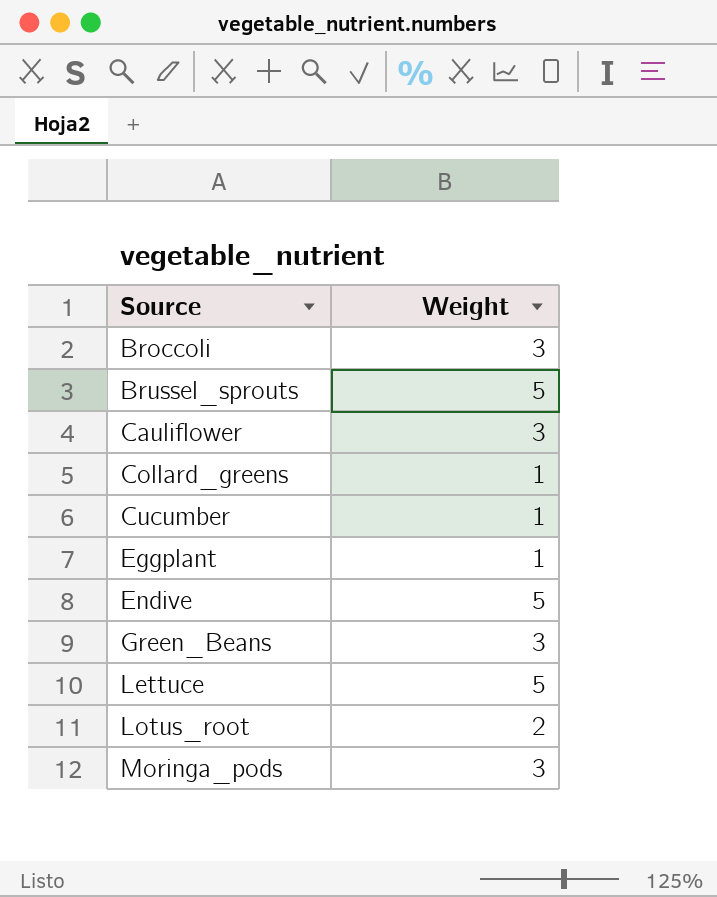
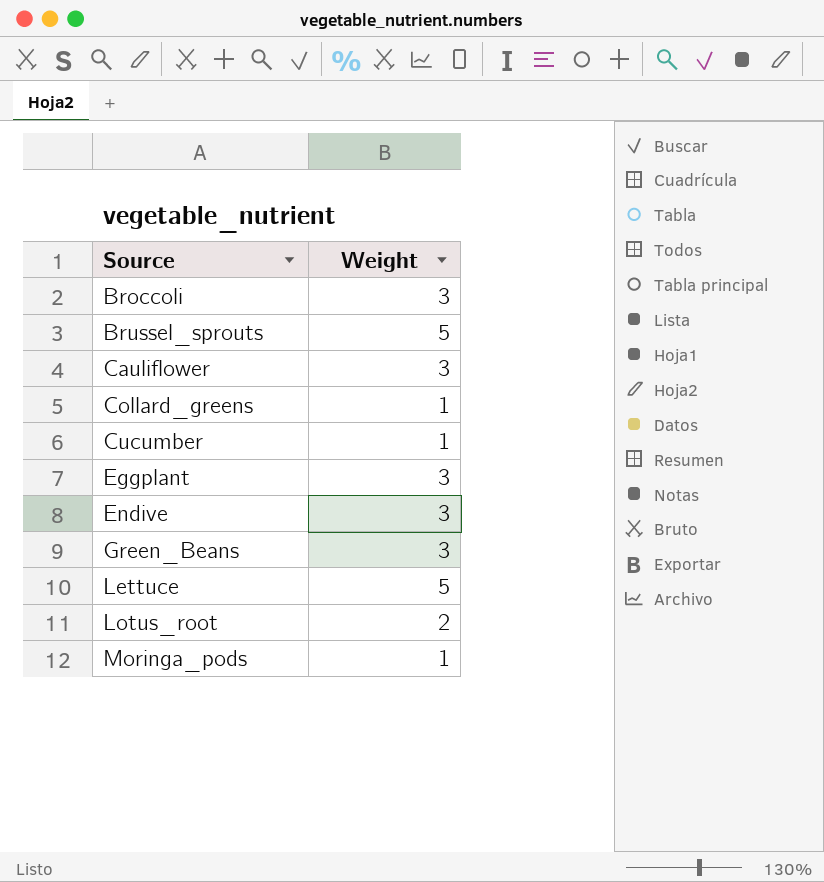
Eggplant | Weight: 1 -> 3
Endive | Weight: 5 -> 3
Moringa_pods | Weight: 3 -> 1

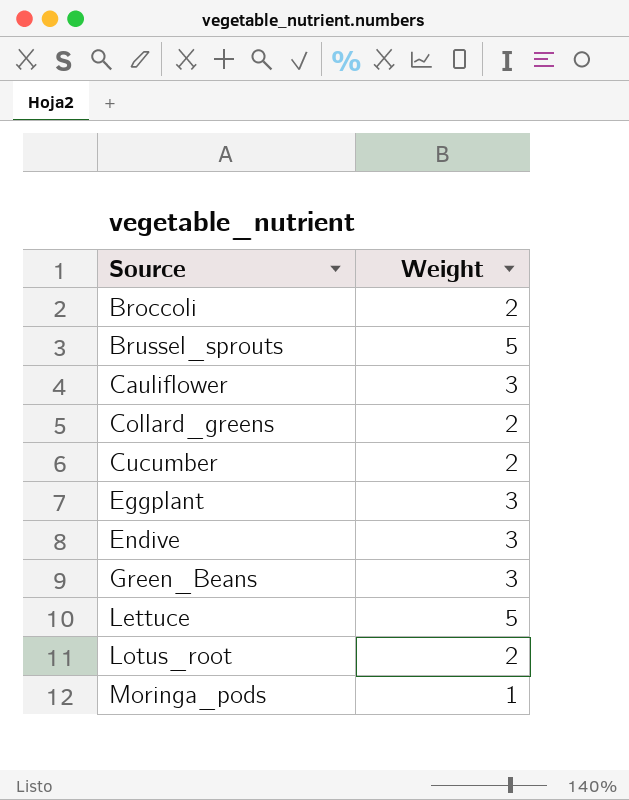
Broccoli | Weight: 3 -> 2
Collard_greens | Weight: 1 -> 2
Cucumber | Weight: 1 -> 2

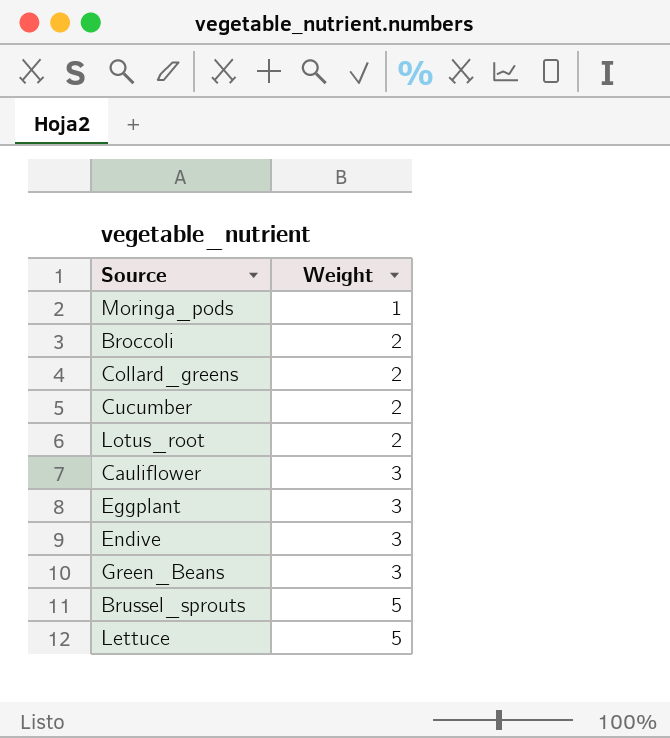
row order: Source ascending -> Weight ascending

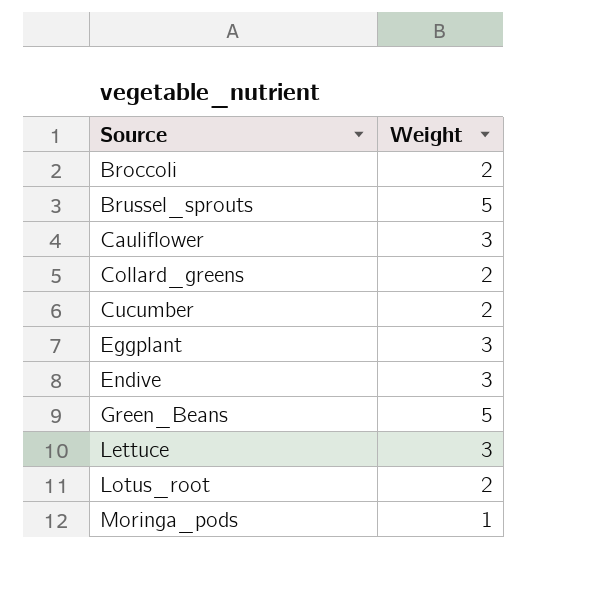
row order: Weight ascending -> Source ascending
Green_Beans | Weight: 3 -> 5
Lettuce | Weight: 5 -> 3

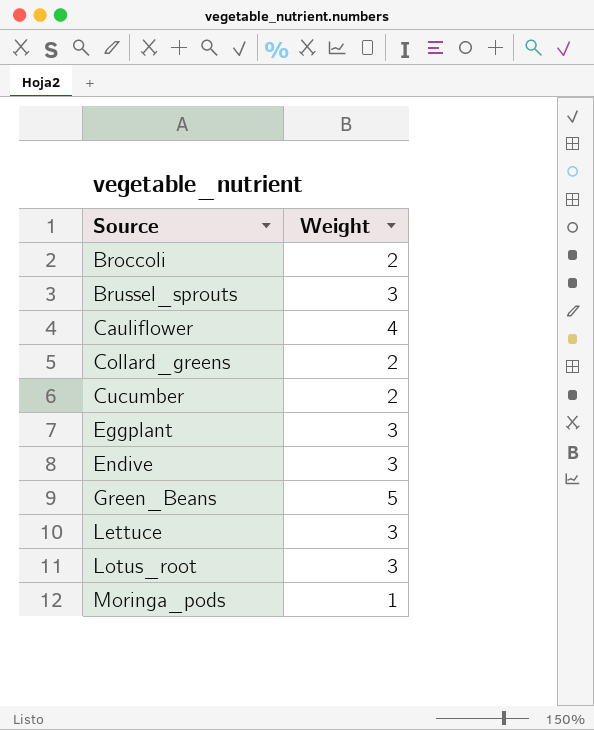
Brussel_sprouts | Weight: 5 -> 3
Cauliflower | Weight: 3 -> 4
Lotus_root | Weight: 2 -> 3

